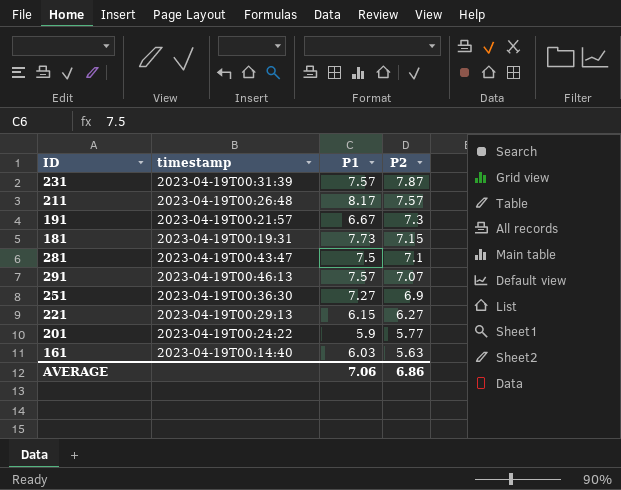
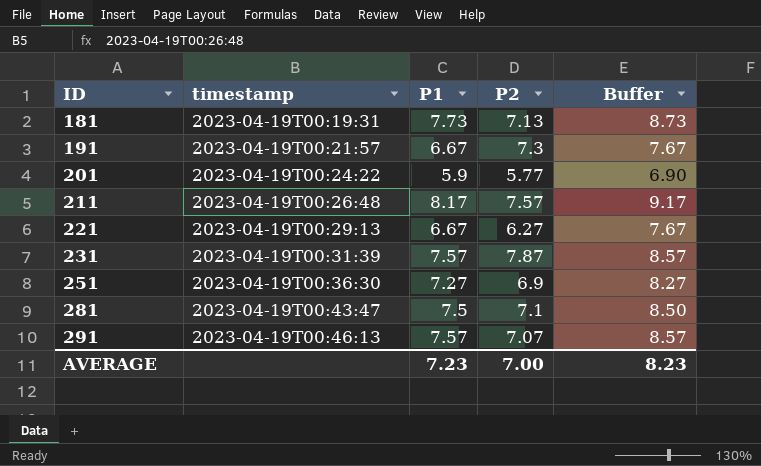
row order: P2 descending -> ID ascending
column Buffer | formula: none -> [P1] + 1
row 161: 2023-04-19T00:14:40 | 6.03 | 5.63 -> none
181 | P2: 7.15 -> 7.13
221 | P1: 6.15 -> 6.67
AVERAGE | P1: 7.06 -> 7.23
AVERAGE | P2: 6.86 -> 7.00

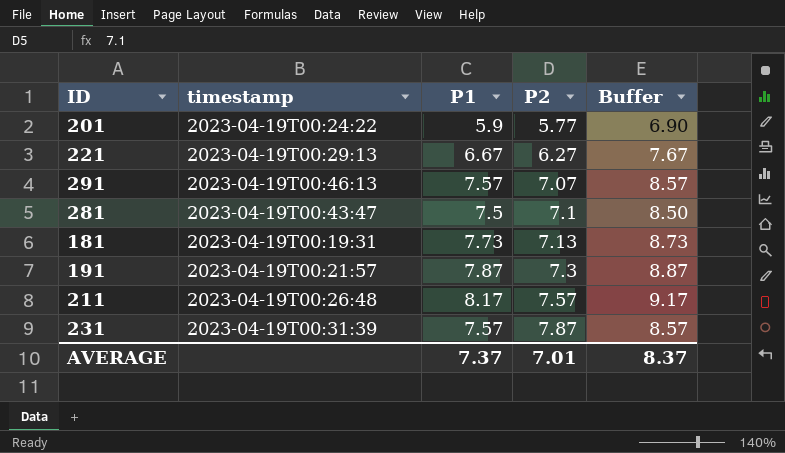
row order: ID ascending -> P2 ascending
row 251: 2023-04-19T00:36:30 | 7.27 | 6.9 | 8.27 -> none
191 | P1: 6.67 -> 7.87
191 | Buffer: 7.67 -> 8.87
AVERAGE | P1: 7.23 -> 7.37
AVERAGE | P2: 7.00 -> 7.01
AVERAGE | Buffer: 8.23 -> 8.37

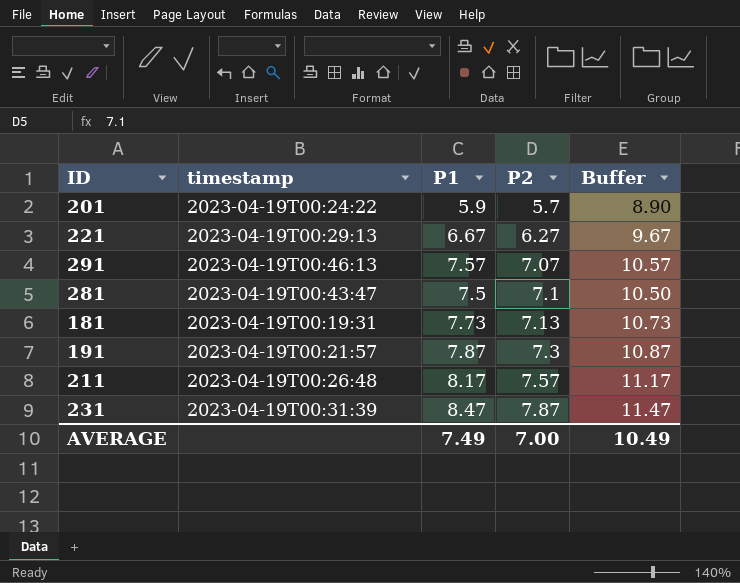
column Buffer | formula: [P1] + 1 -> [P1] + 3
201 | P2: 5.77 -> 5.7
231 | P1: 7.57 -> 8.47
AVERAGE | P1: 7.37 -> 7.49
AVERAGE | P2: 7.01 -> 7.00
AVERAGE | Buffer: 8.37 -> 10.49

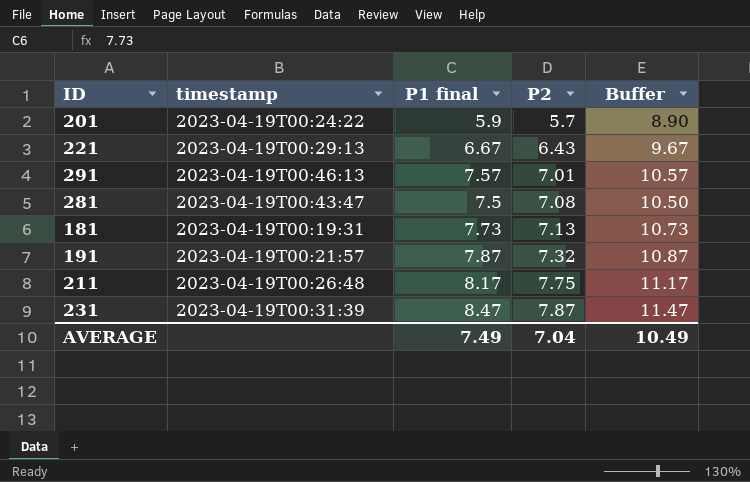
column name: P1 -> P1 final
221 | P2: 6.27 -> 6.43
291 | P2: 7.07 -> 7.01
281 | P2: 7.1 -> 7.08
191 | P2: 7.3 -> 7.32
211 | P2: 7.57 -> 7.75
AVERAGE | P2: 7.00 -> 7.04

